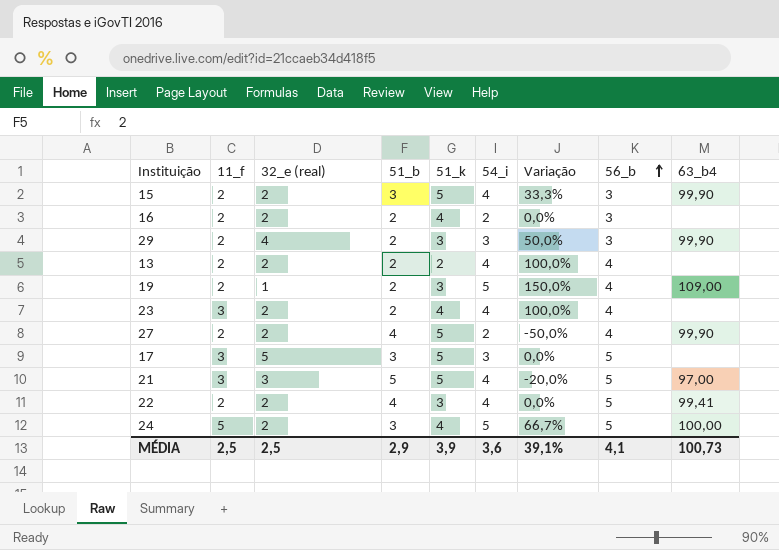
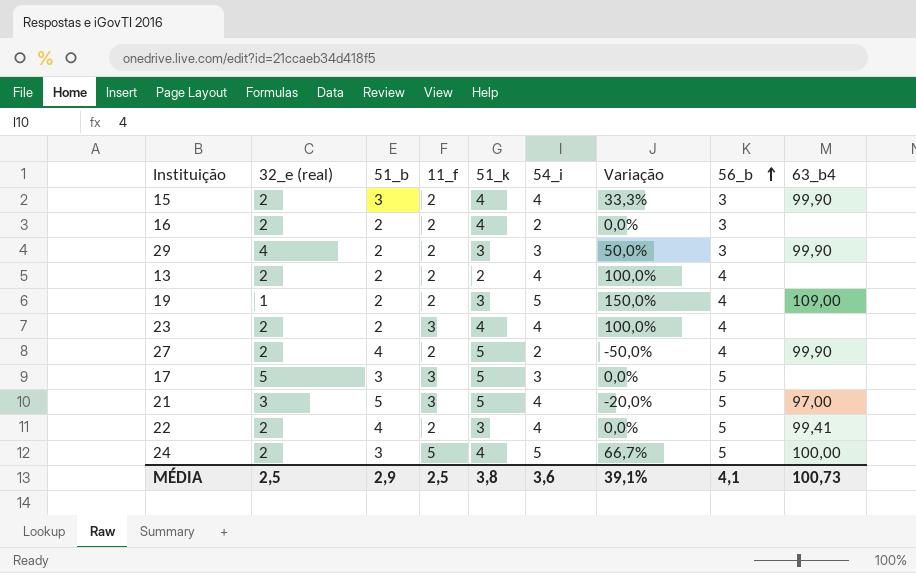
column 11_f | position: 2 -> 4
15 | 51_k: 5 -> 4
MÉDIA | 51_k: 3,9 -> 3,8

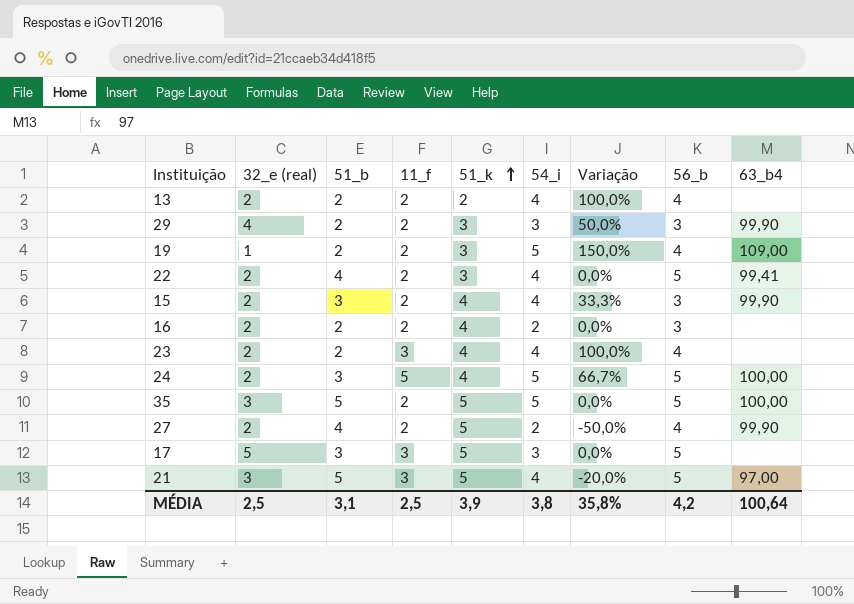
row order: 56_b ascending -> 51_k ascending
row 35: none -> 3 | 5 | 2 | 5 | 5 | 0,0% | 5 | 100,00
MÉDIA | 51_b: 2,9 -> 3,1
MÉDIA | 51_k: 3,8 -> 3,9
MÉDIA | 54_i: 3,6 -> 3,8
MÉDIA | Variação: 39,1% -> 35,8%
MÉDIA | 56_b: 4,1 -> 4,2
MÉDIA | 63_b4: 100,73 -> 100,64

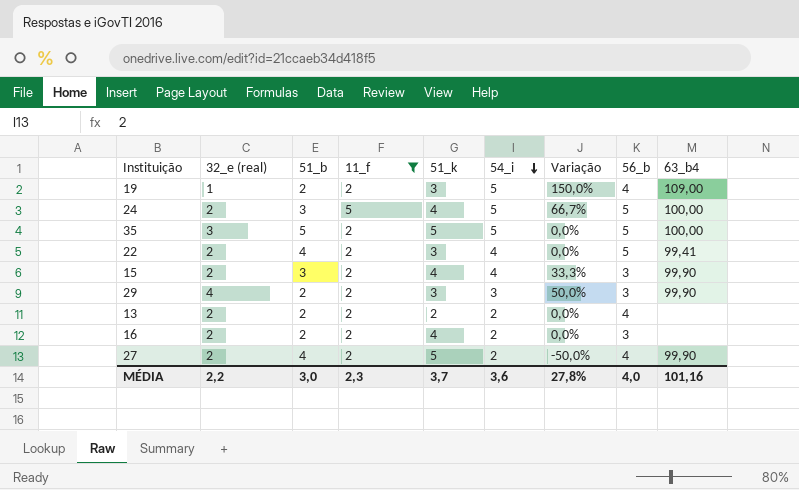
filter: none -> 11_f != 3
row order: 51_k ascending -> 54_i descending
13 | 54_i: 4 -> 2
13 | Variação: 100,0% -> 0,0%
MÉDIA | 32_e (real): 2,5 -> 2,2
MÉDIA | 51_b: 3,1 -> 3,0
MÉDIA | 11_f: 2,5 -> 2,3
MÉDIA | 51_k: 3,9 -> 3,7
MÉDIA | 54_i: 3,8 -> 3,6
MÉDIA | Variação: 35,8% -> 27,8%
MÉDIA | 56_b: 4,2 -> 4,0
MÉDIA | 63_b4: 100,64 -> 101,16

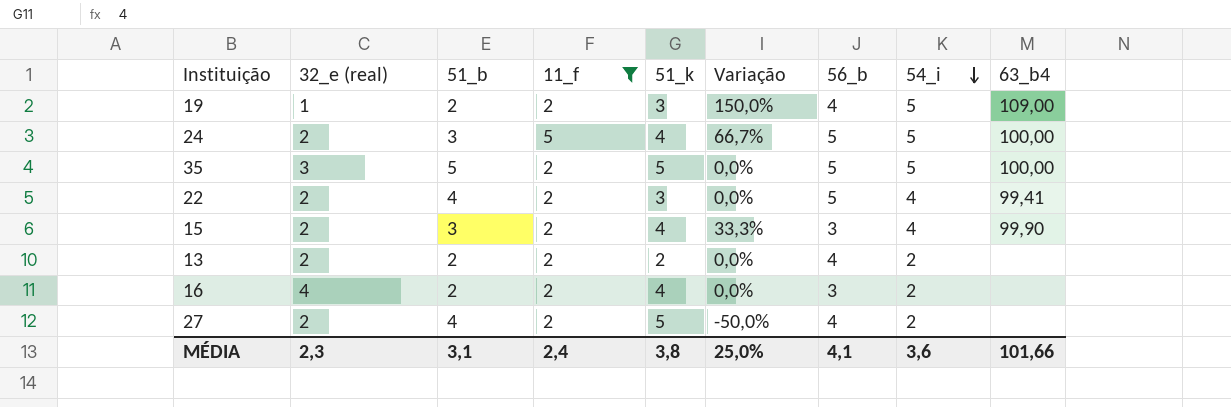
column 54_i | position: 6 -> 8
row 29: 4 | 2 | 2 | 3 | 3 | 50,0% | 3 | 99,90 -> none
16 | 32_e (real): 2 -> 4
27 | 63_b4: 99,90 -> none
MÉDIA | 32_e (real): 2,2 -> 2,3
MÉDIA | 51_b: 3,0 -> 3,1
MÉDIA | 11_f: 2,3 -> 2,4
MÉDIA | 51_k: 3,7 -> 3,8
MÉDIA | Variação: 27,8% -> 25,0%
MÉDIA | 56_b: 4,0 -> 4,1
MÉDIA | 63_b4: 101,16 -> 101,66

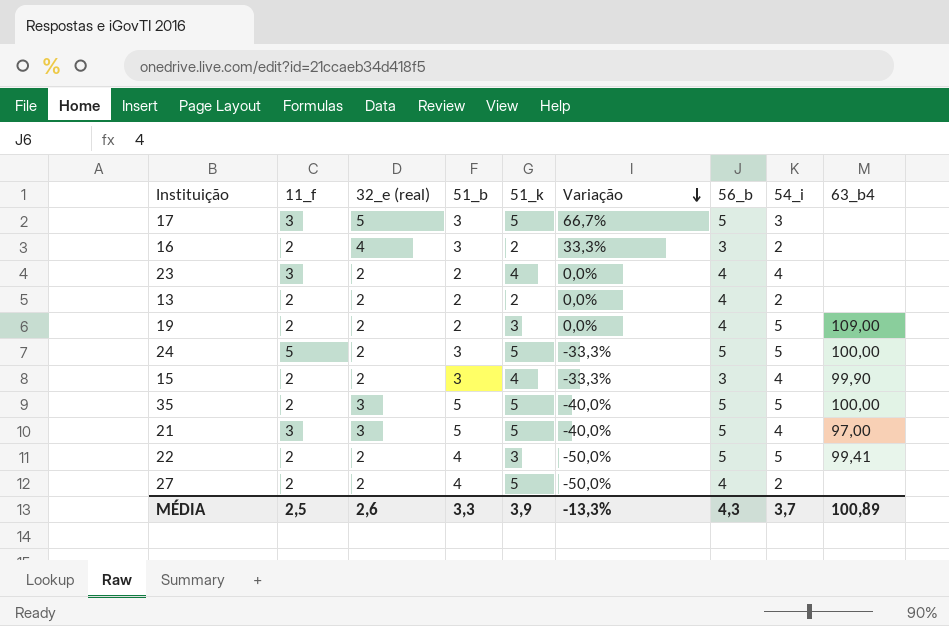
filter: 11_f != 3 -> none
row order: 54_i descending -> Variação descending
column 11_f | position: 4 -> 2
column Variação | formula: ([54_i] - [51_b]) / [51_b] -> ([32_e (real)] - [51_b]) / [51_b]
16 | 51_b: 2 -> 3
16 | 51_k: 4 -> 2
19 | 32_e (real): 1 -> 2
24 | 51_k: 4 -> 5
22 | 54_i: 4 -> 5
MÉDIA | 11_f: 2,4 -> 2,5
MÉDIA | 32_e (real): 2,3 -> 2,6
MÉDIA | 51_b: 3,1 -> 3,3
MÉDIA | 51_k: 3,8 -> 3,9
MÉDIA | Variação: 25,0% -> -13,3%
MÉDIA | 56_b: 4,1 -> 4,3
MÉDIA | 54_i: 3,6 -> 3,7
MÉDIA | 63_b4: 101,66 -> 100,89

